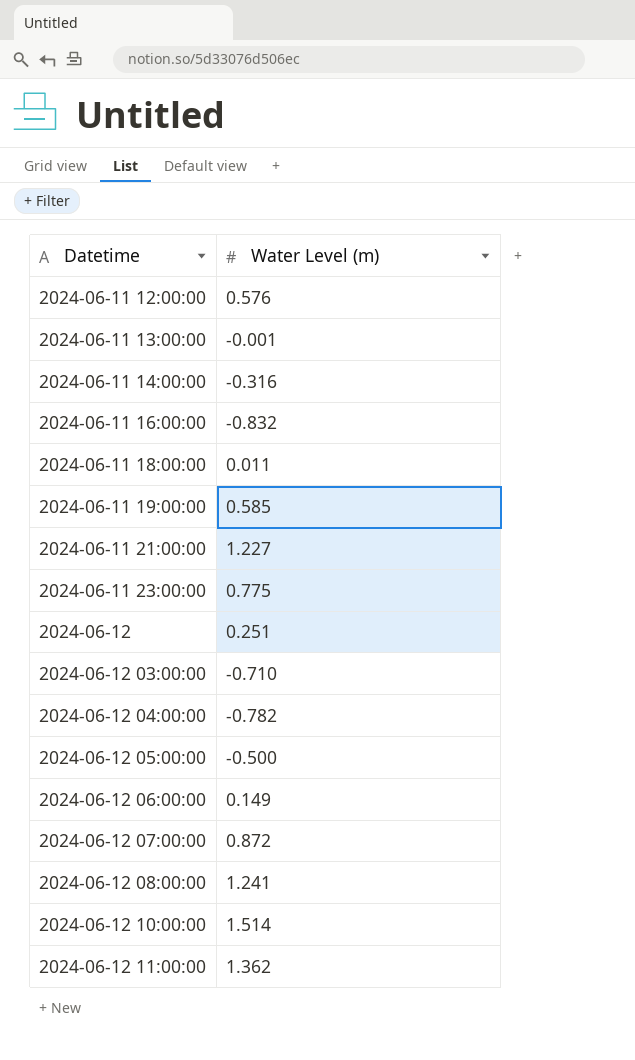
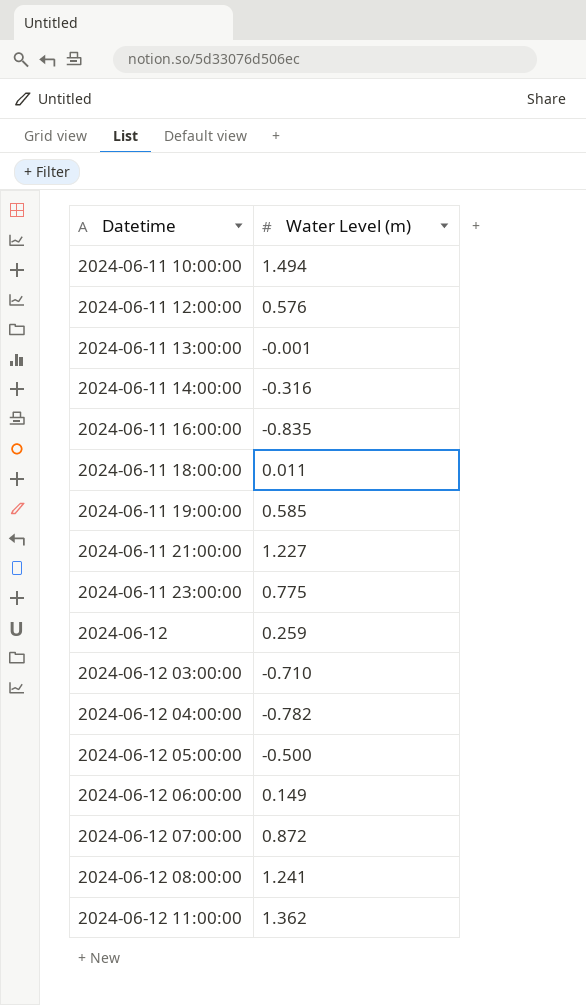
row 2024-06-12 10:00:00: 1.514 -> none
row 2024-06-11 10:00:00: none -> 1.494
2024-06-11 16:00:00 | Water Level (m): -0.832 -> -0.835
2024-06-12 | Water Level (m): 0.251 -> 0.259

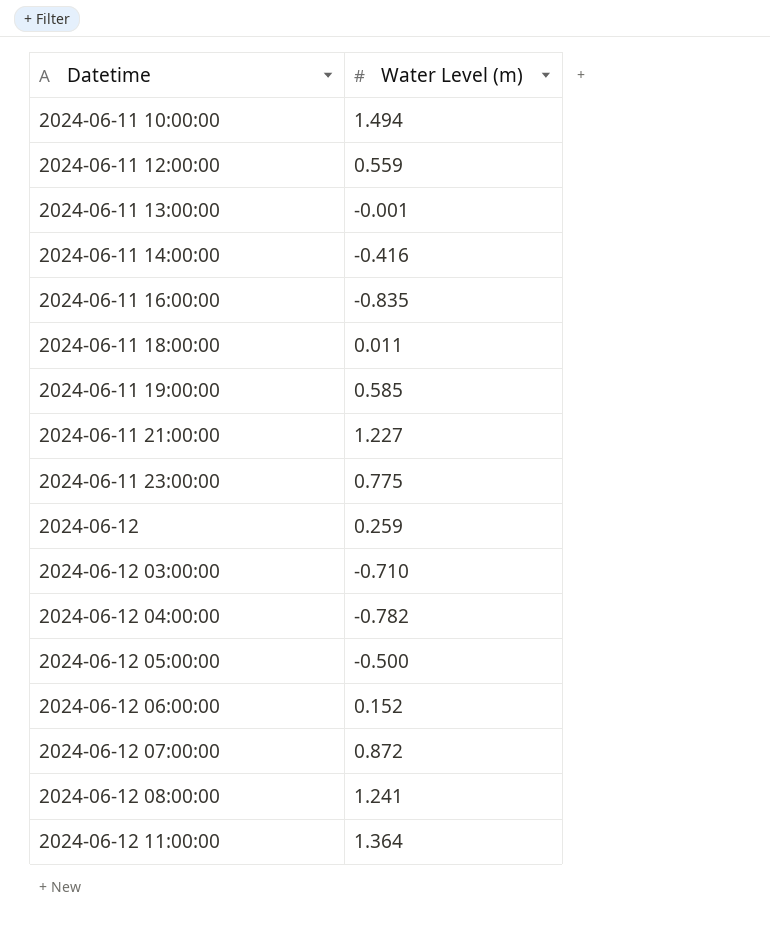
2024-06-11 12:00:00 | Water Level (m): 0.576 -> 0.559
2024-06-11 14:00:00 | Water Level (m): -0.316 -> -0.416
2024-06-12 06:00:00 | Water Level (m): 0.149 -> 0.152
2024-06-12 11:00:00 | Water Level (m): 1.362 -> 1.364

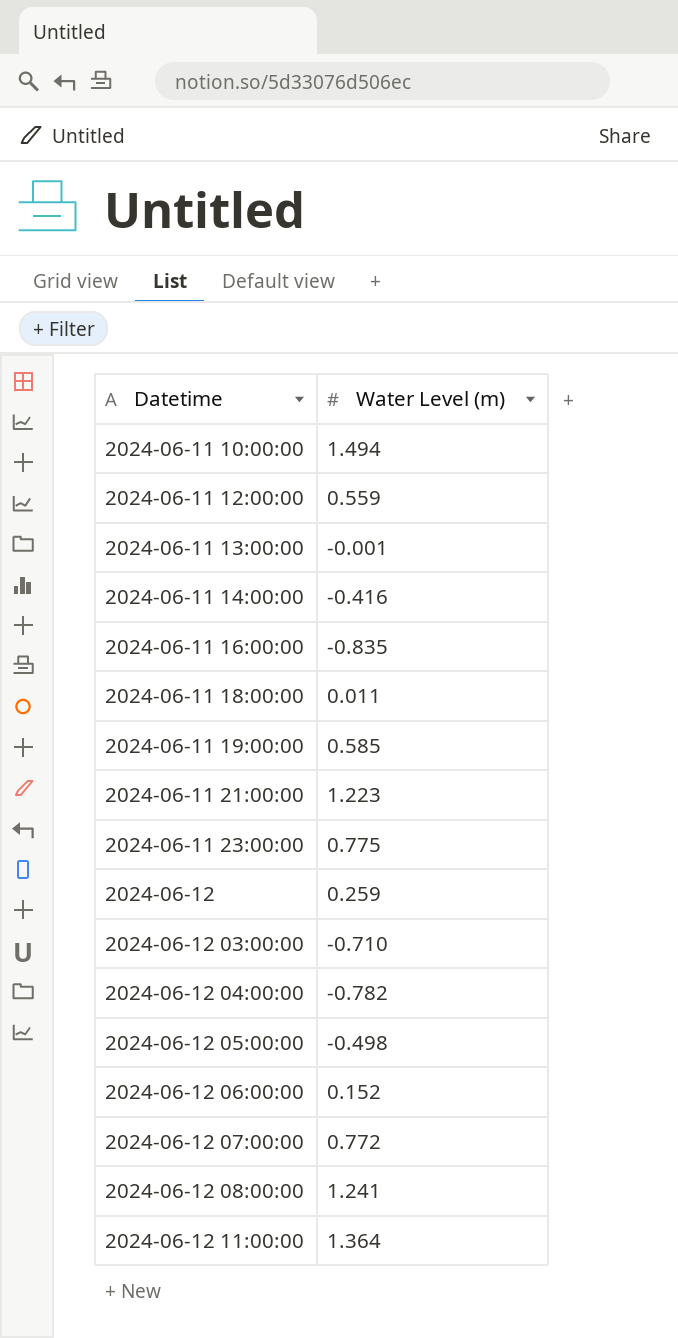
2024-06-11 21:00:00 | Water Level (m): 1.227 -> 1.223
2024-06-12 05:00:00 | Water Level (m): -0.500 -> -0.498
2024-06-12 07:00:00 | Water Level (m): 0.872 -> 0.772

